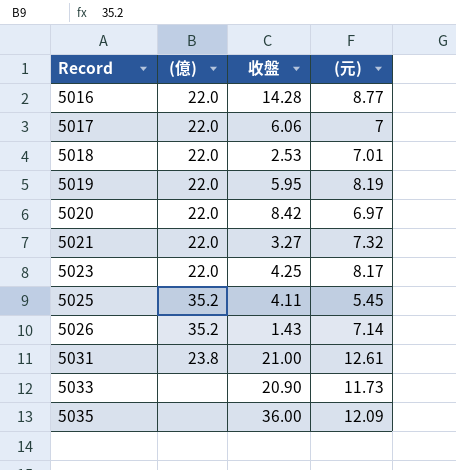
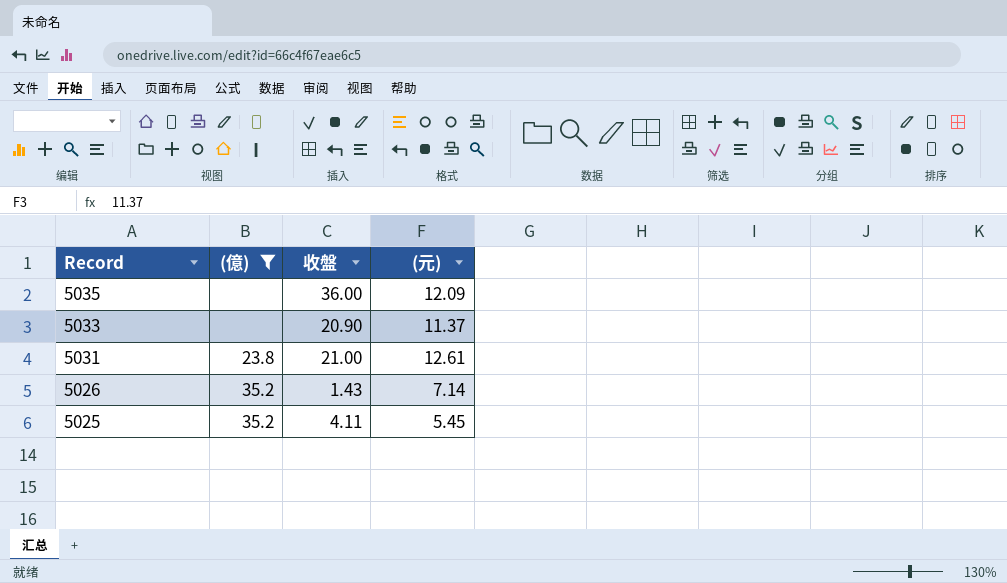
filter: none -> (億) != 22.0
row order: Record ascending -> Record descending
5033 | (元): 11.73 -> 11.37

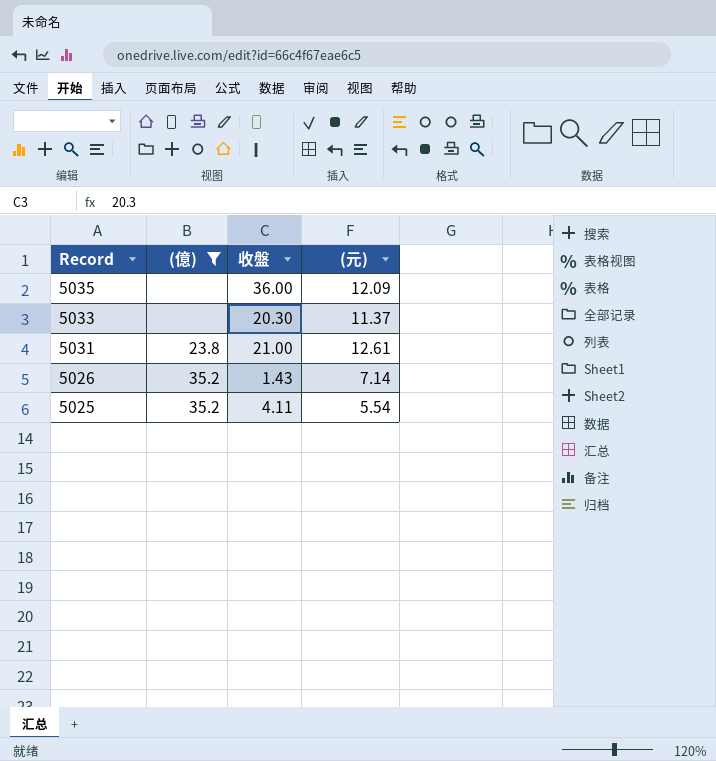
5033 | 收盤: 20.90 -> 20.30
5025 | (元): 5.45 -> 5.54

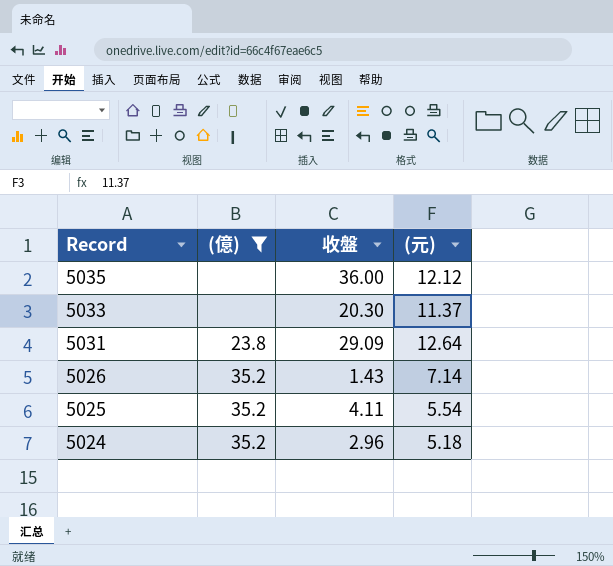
5035 | (元): 12.09 -> 12.12
5031 | 收盤: 21.00 -> 29.09
5031 | (元): 12.61 -> 12.64
row 5024: none -> 35.2 | 2.96 | 5.18

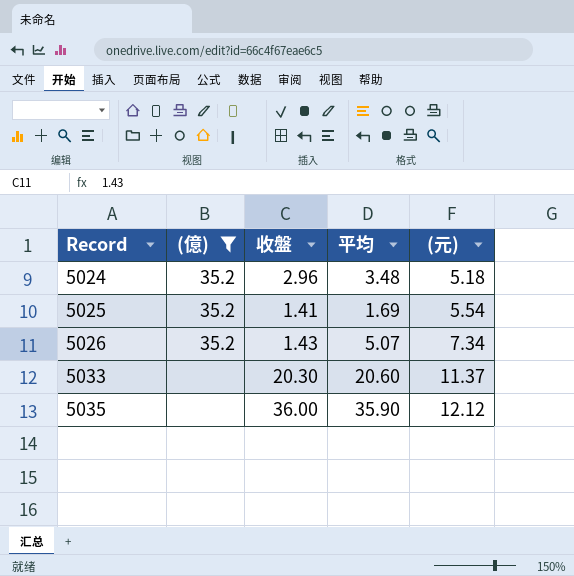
row order: Record descending -> Record ascending
column 平均 | position: none -> 4
row 5031: 23.8 | 29.09 | 12.64 -> none
5025 | 收盤: 4.11 -> 1.41
5026 | (元): 7.14 -> 7.34

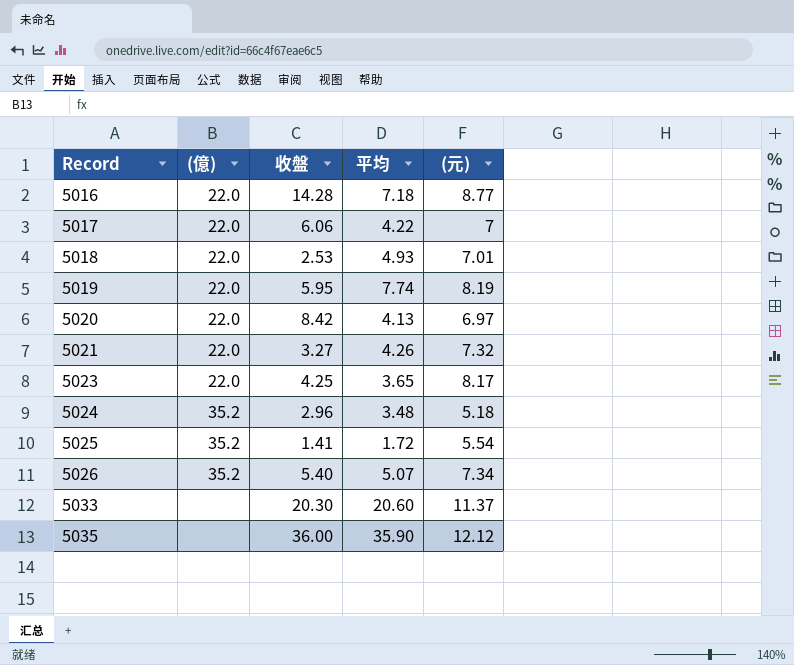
filter: (億) != 22.0 -> none
5025 | 平均: 1.69 -> 1.72
5026 | 收盤: 1.43 -> 5.40

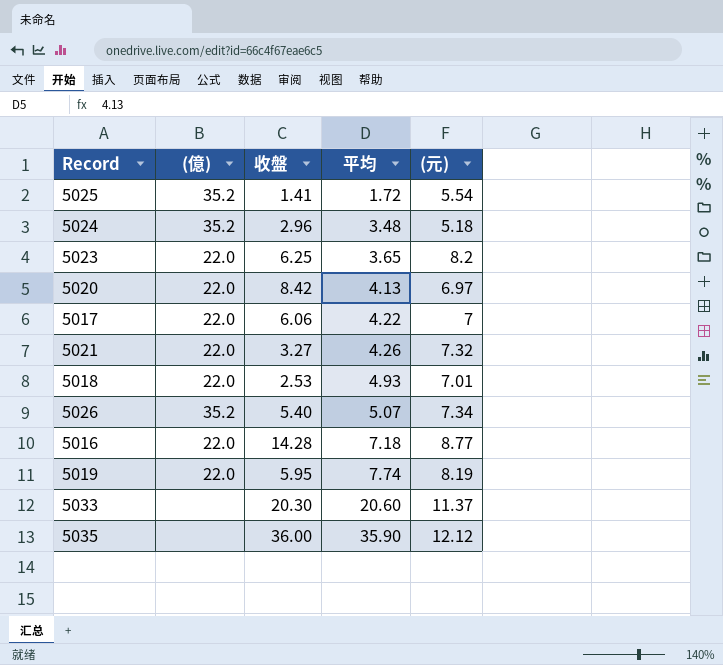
row order: Record ascending -> 平均 ascending
5023 | 收盤: 4.25 -> 6.25
5023 | (元): 8.17 -> 8.2

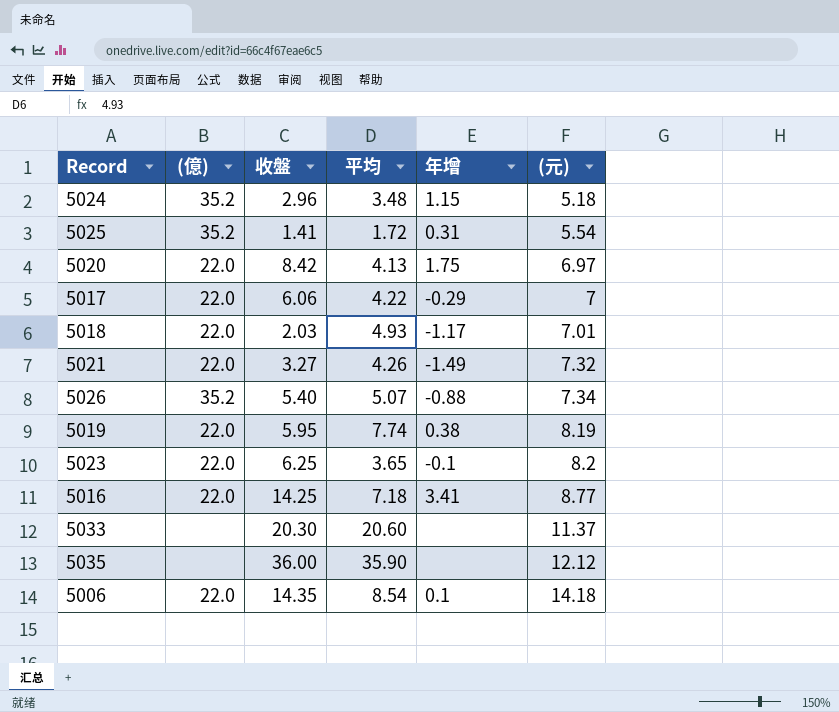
row order: 平均 ascending -> (元) ascending
column 年增 | position: none -> 5
5018 | 收盤: 2.53 -> 2.03
5016 | 收盤: 14.28 -> 14.25
row 5006: none -> 22.0 | 14.35 | 8.54 | 0.1 | 14.18

